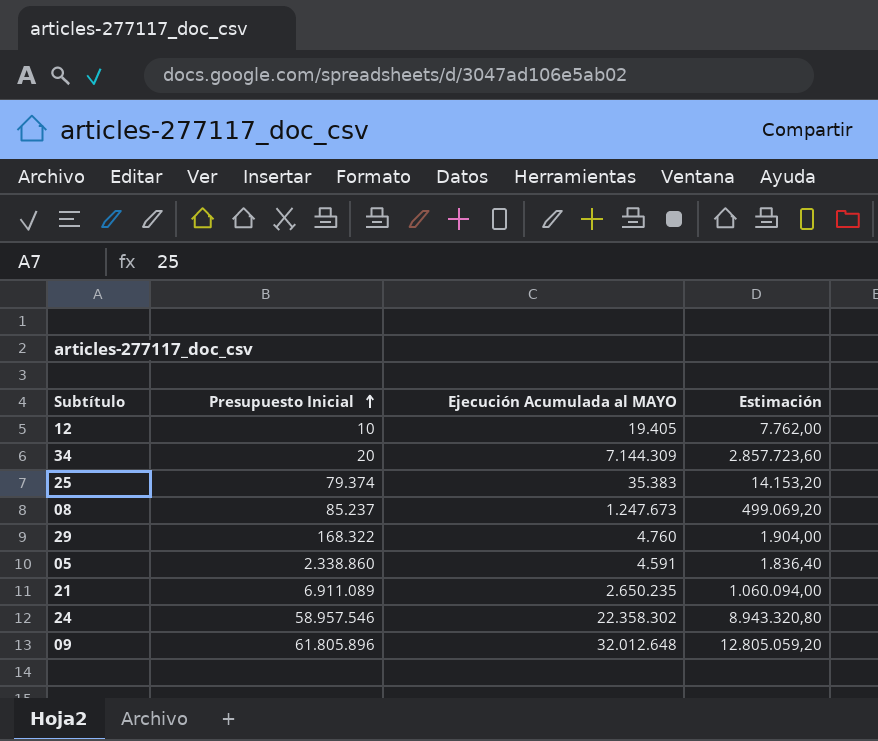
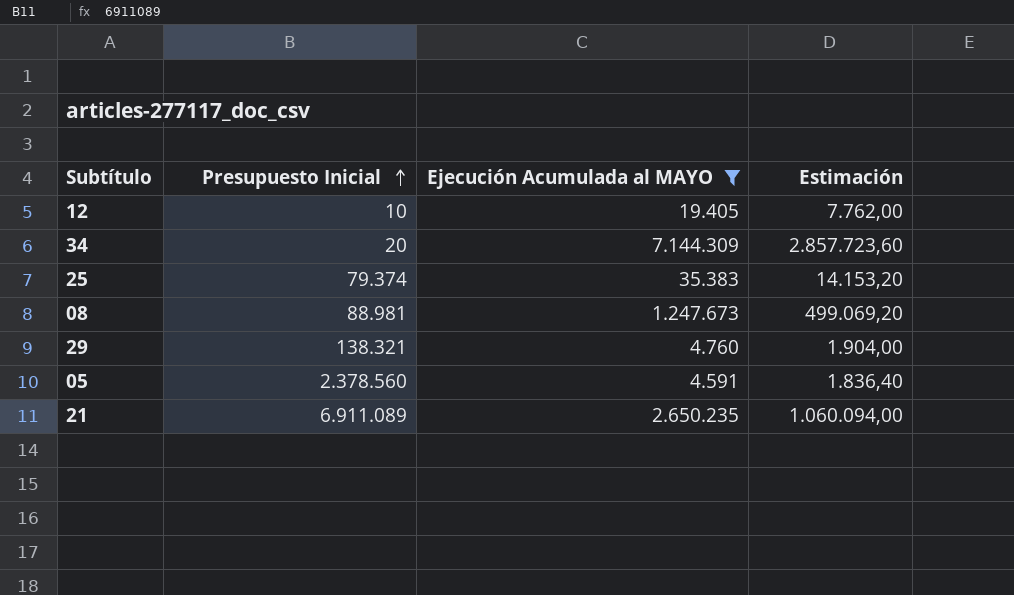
filter: none -> Ejecución Acumulada al MAYO <= 7.144.309
08 | Presupuesto Inicial: 85.237 -> 88.981
29 | Presupuesto Inicial: 168.322 -> 138.321
05 | Presupuesto Inicial: 2.338.860 -> 2.378.560

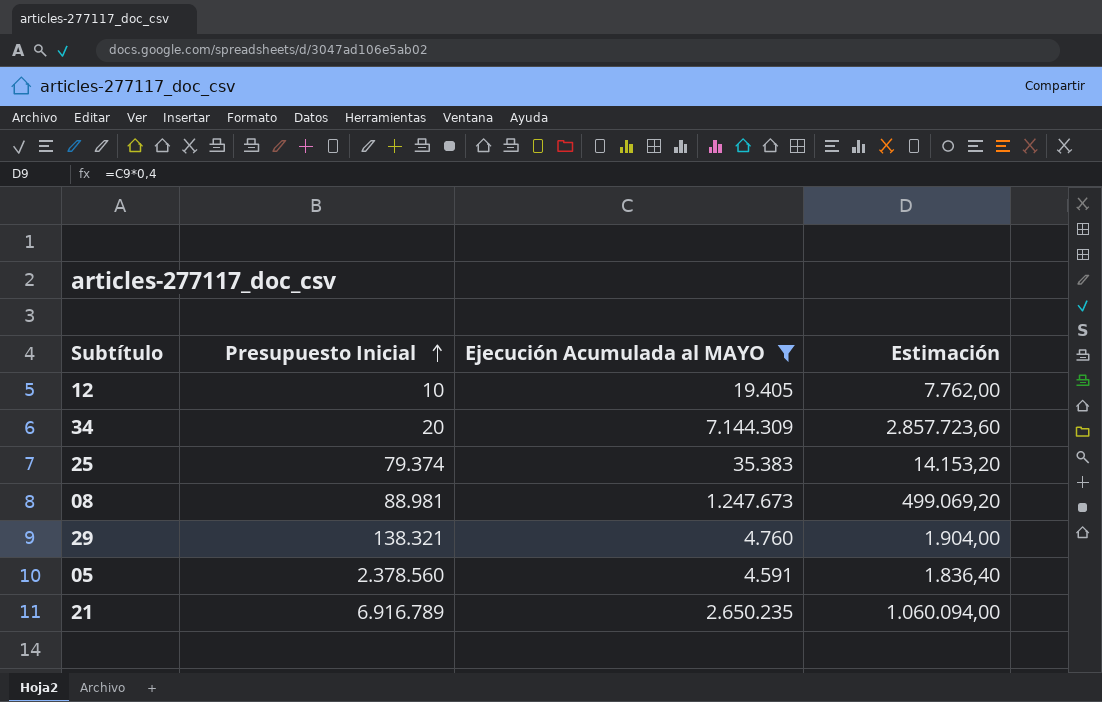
21 | Presupuesto Inicial: 6.911.089 -> 6.916.789

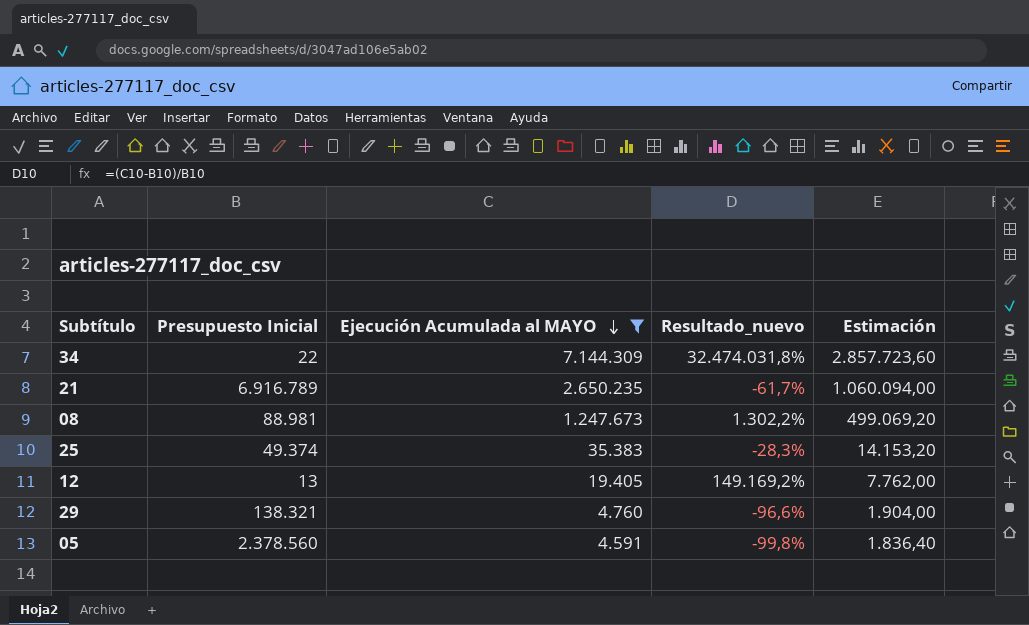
row order: Presupuesto Inicial ascending -> Ejecución Acumulada al MAYO descending
column Resultado_nuevo | formula: none -> ([Ejecución Acumulada al MAYO] - [Presupuesto Inicial]) / [Presupuesto Inicial]
34 | Presupuesto Inicial: 20 -> 22
25 | Presupuesto Inicial: 79.374 -> 49.374
12 | Presupuesto Inicial: 10 -> 13

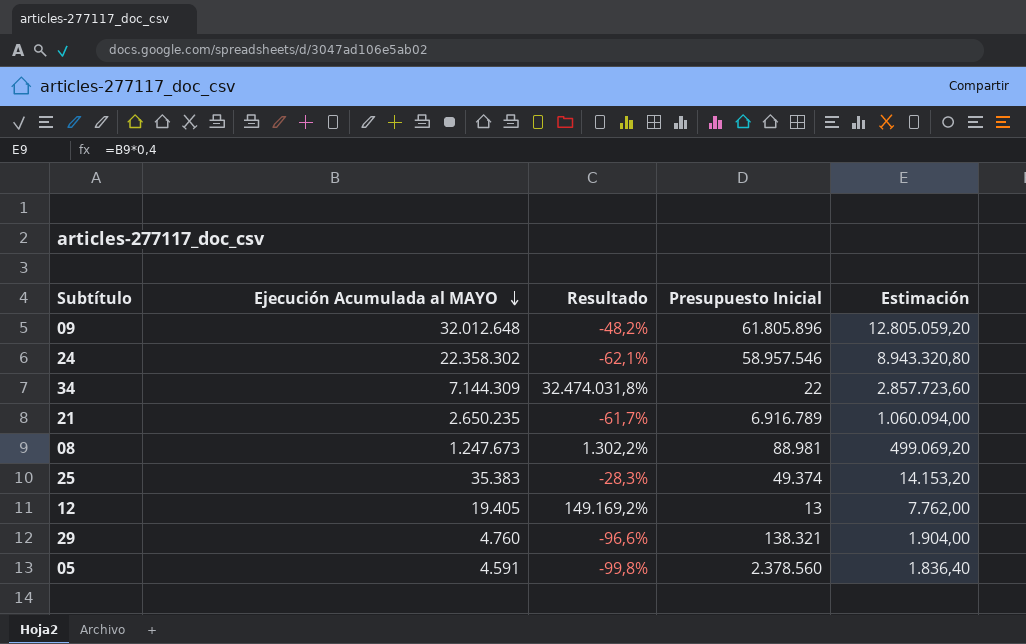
filter: Ejecución Acumulada al MAYO <= 7.144.309 -> none
column name: Resultado_nuevo -> Resultado
column Presupuesto Inicial | position: 2 -> 4

